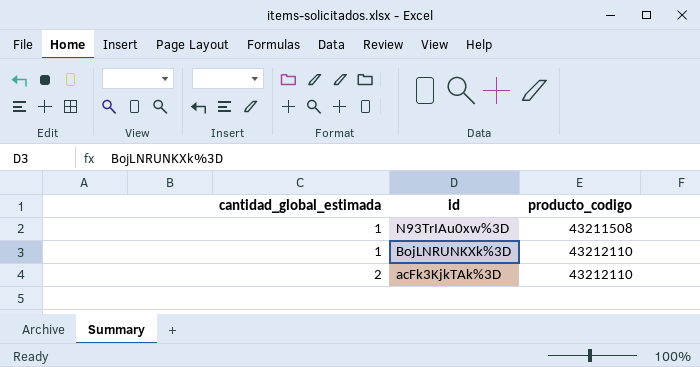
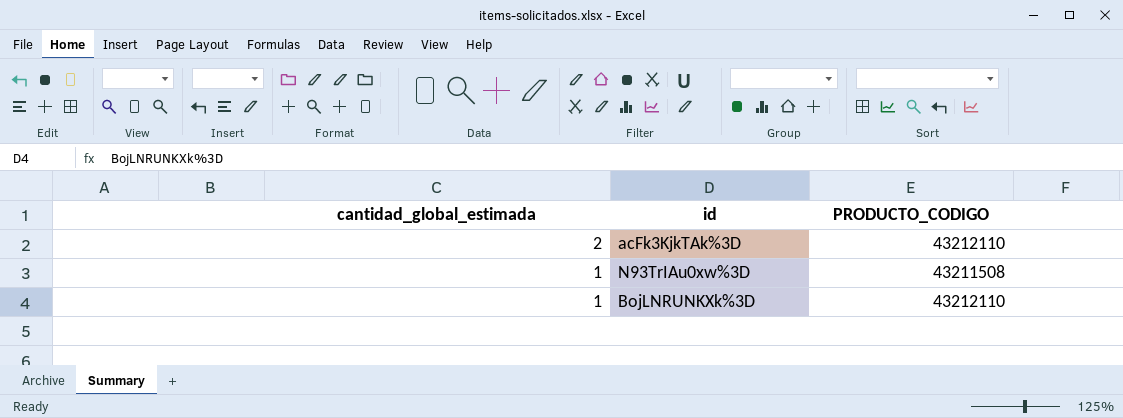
row order: cantidad_global_estimada ascending -> cantidad_global_estimada descending
column name: producto_codigo -> PRODUCTO_CODIGO

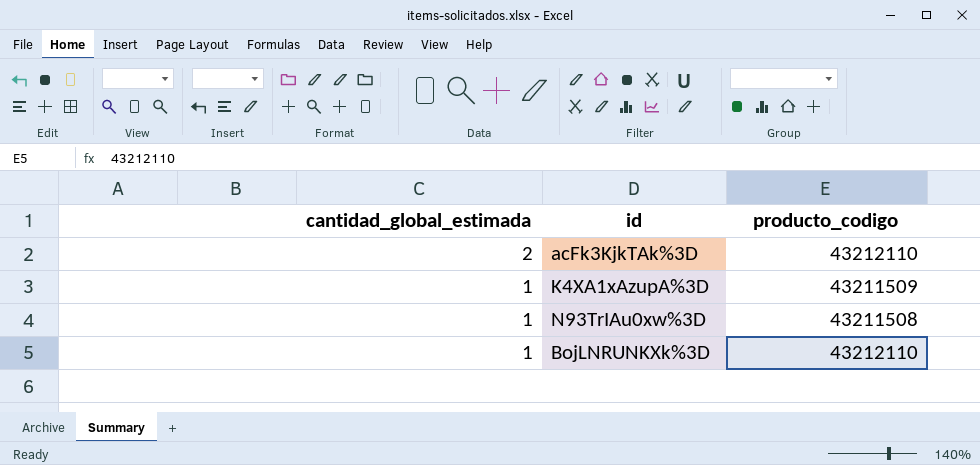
column name: PRODUCTO_CODIGO -> producto_codigo
row K4XA1xAzupA%3D: none -> 1 | 43211509

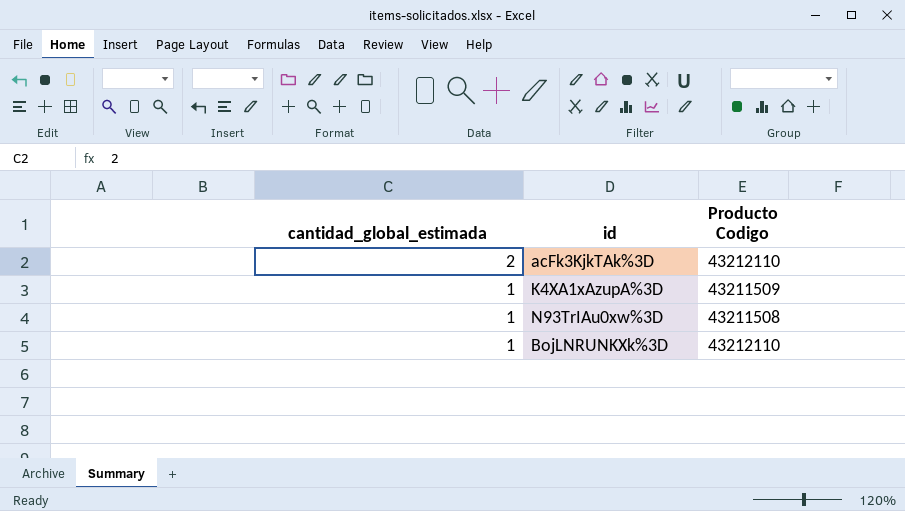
column name: producto_codigo -> Producto Codigo

